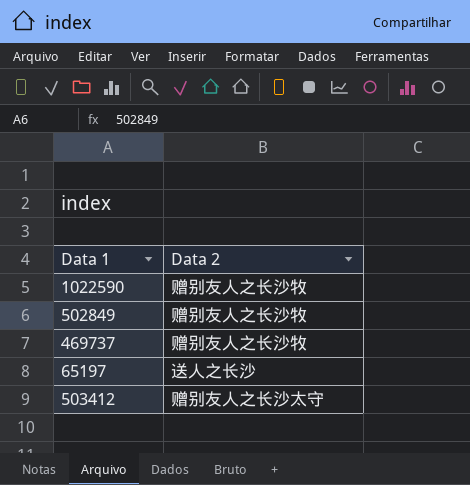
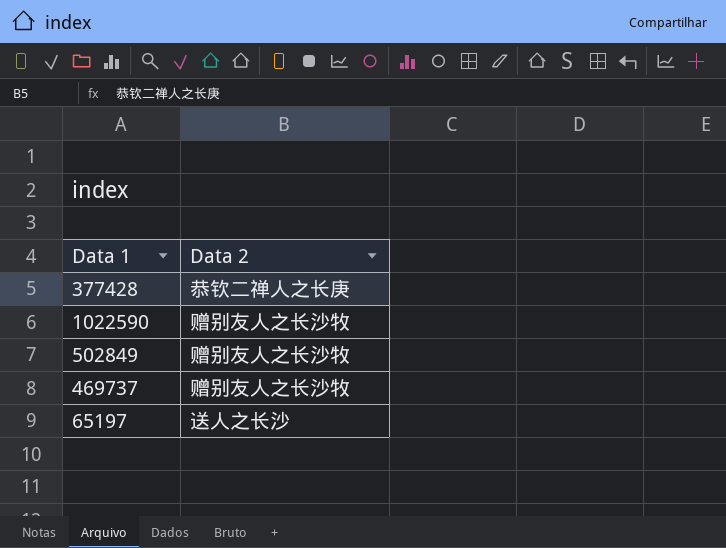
row 503412: 赠别友人之长沙太守 -> none
row 377428: none -> 恭钦二禅人之长庚

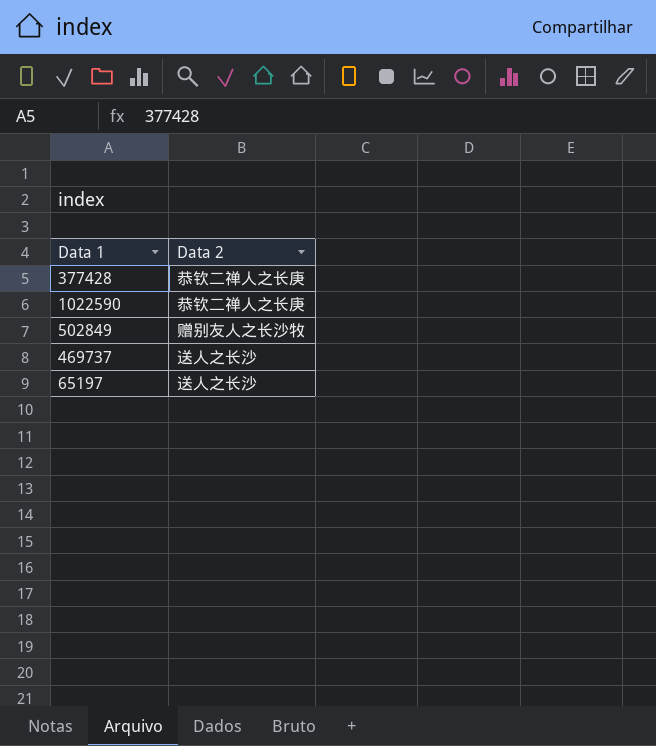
1022590 | Data 2: 赠别友人之长沙牧 -> 恭钦二禅人之长庚
469737 | Data 2: 赠别友人之长沙牧 -> 送人之长沙

